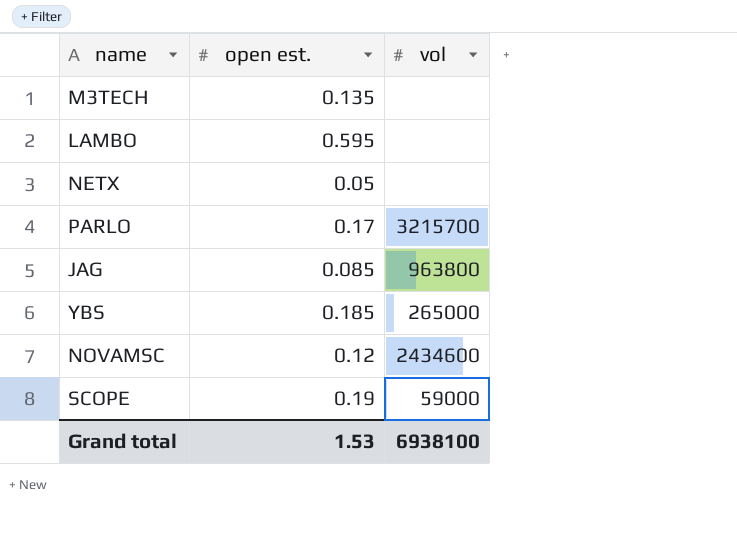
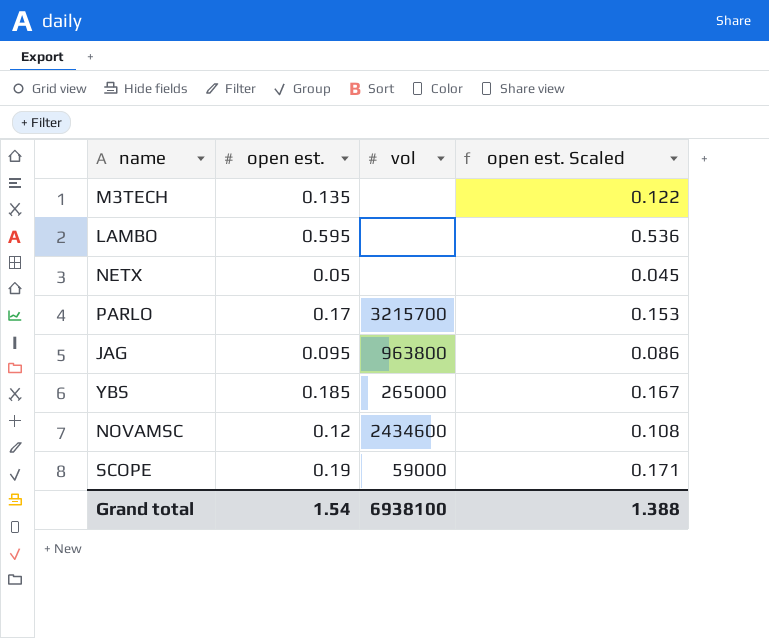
column open est. Scaled | formula: none -> [open est.] * 0.9
JAG | open est.: 0.085 -> 0.095
Grand total | open est.: 1.53 -> 1.54

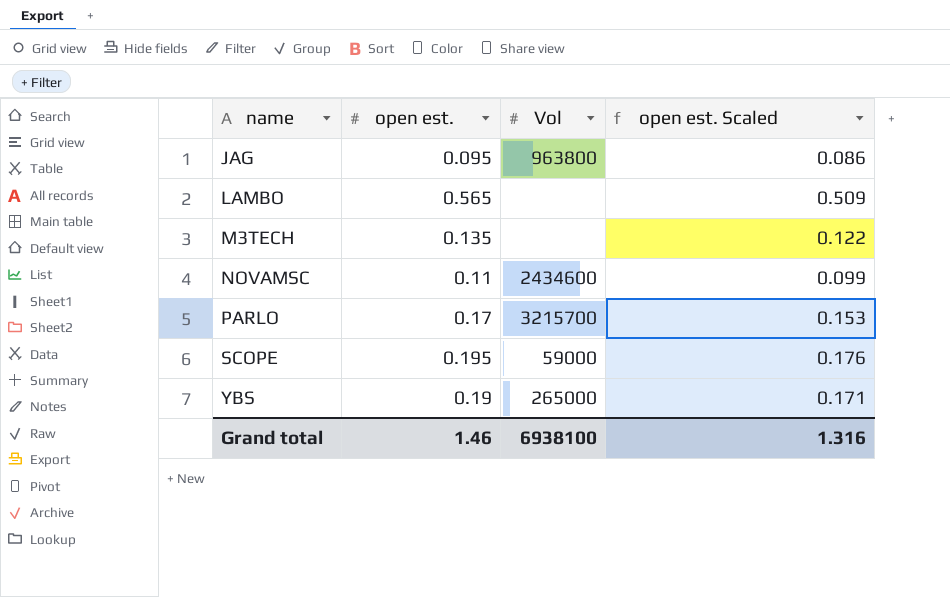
row order: none -> name ascending
column name: vol -> Vol
row NETX: 0.05 | none | 0.045 -> none
LAMBO | open est.: 0.595 -> 0.565
LAMBO | open est. Scaled: 0.536 -> 0.509
NOVAMSC | open est.: 0.12 -> 0.11
NOVAMSC | open est. Scaled: 0.108 -> 0.099
SCOPE | open est.: 0.19 -> 0.195
SCOPE | open est. Scaled: 0.171 -> 0.176
YBS | open est.: 0.185 -> 0.19
YBS | open est. Scaled: 0.167 -> 0.171
Grand total | open est.: 1.54 -> 1.46
Grand total | open est. Scaled: 1.388 -> 1.316

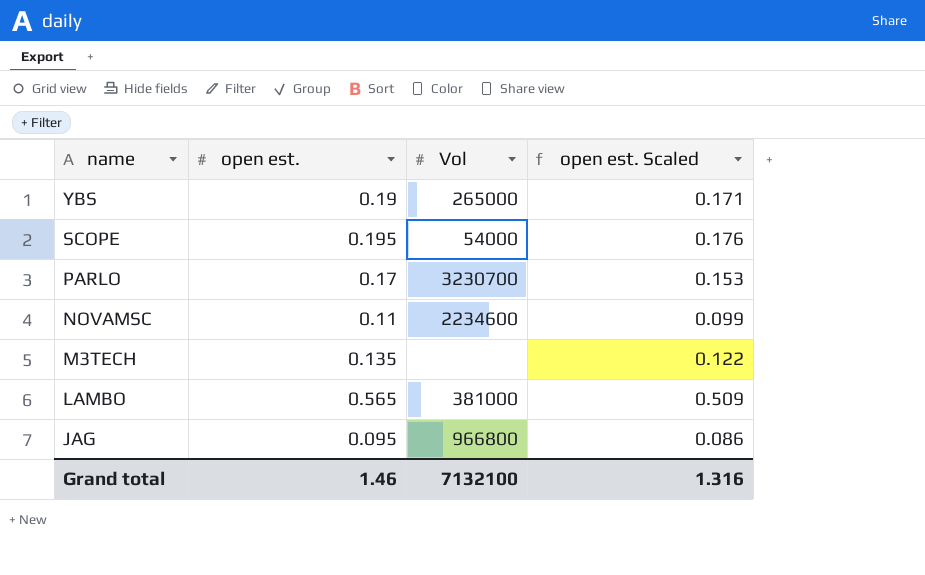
row order: name ascending -> name descending
SCOPE | Vol: 59000 -> 54000
PARLO | Vol: 3215700 -> 3230700
NOVAMSC | Vol: 2434600 -> 2234600
LAMBO | Vol: none -> 381000
JAG | Vol: 963800 -> 966800
Grand total | Vol: 6938100 -> 7132100

